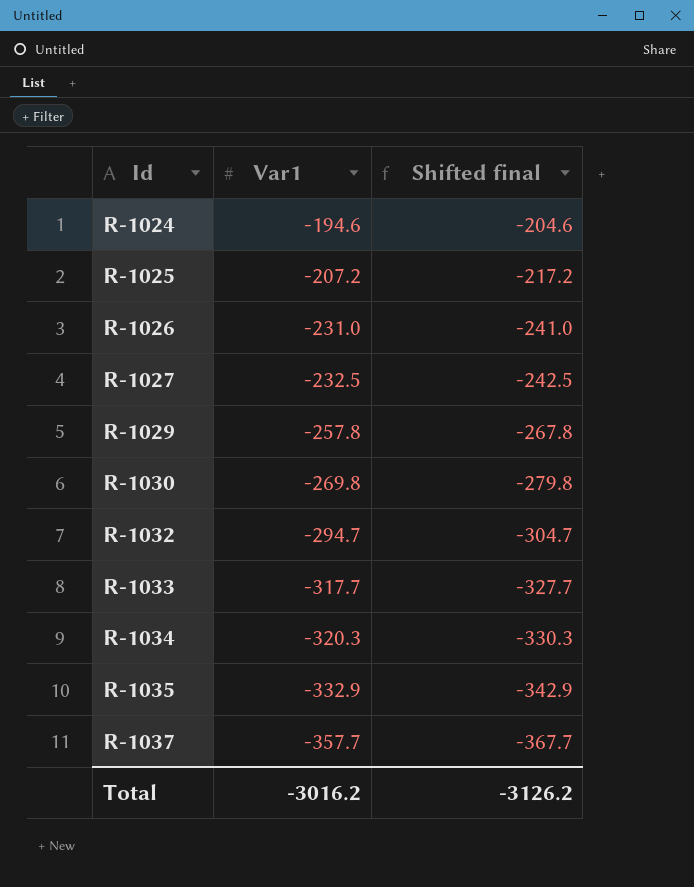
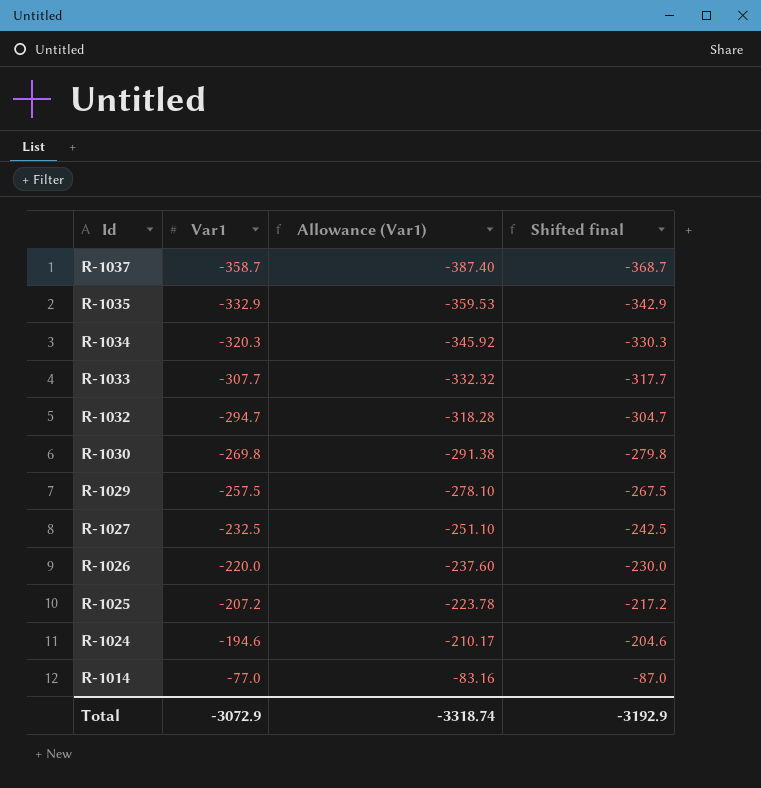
row order: Id ascending -> Id descending
column Allowance (Var1) | formula: none -> [Var1] * 1.08
R-1037 | Var1: -357.7 -> -358.7
R-1037 | Shifted final: -367.7 -> -368.7
R-1033 | Var1: -317.7 -> -307.7
R-1033 | Shifted final: -327.7 -> -317.7
R-1029 | Var1: -257.8 -> -257.5
R-1029 | Shifted final: -267.8 -> -267.5
R-1026 | Var1: -231.0 -> -220.0
R-1026 | Shifted final: -241.0 -> -230.0
row R-1014: none -> -77.0 | -83.16 | -87.0
Total | Var1: -3016.2 -> -3072.9
Total | Shifted final: -3126.2 -> -3192.9

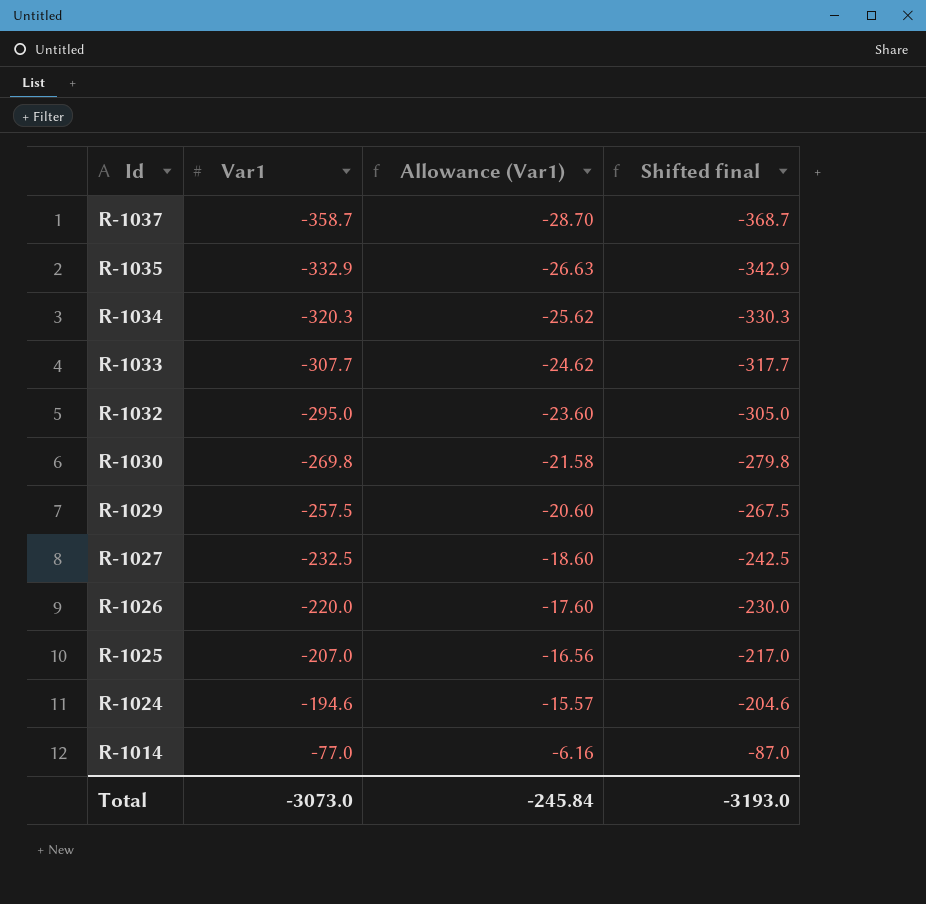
column Allowance (Var1) | formula: [Var1] * 1.08 -> [Var1] * 0.08
R-1032 | Var1: -294.7 -> -295.0
R-1032 | Shifted final: -304.7 -> -305.0
R-1025 | Var1: -207.2 -> -207.0
R-1025 | Shifted final: -217.2 -> -217.0
Total | Var1: -3072.9 -> -3073.0
Total | Allowance (Var1): -3318.74 -> -245.84
Total | Shifted final: -3192.9 -> -3193.0

